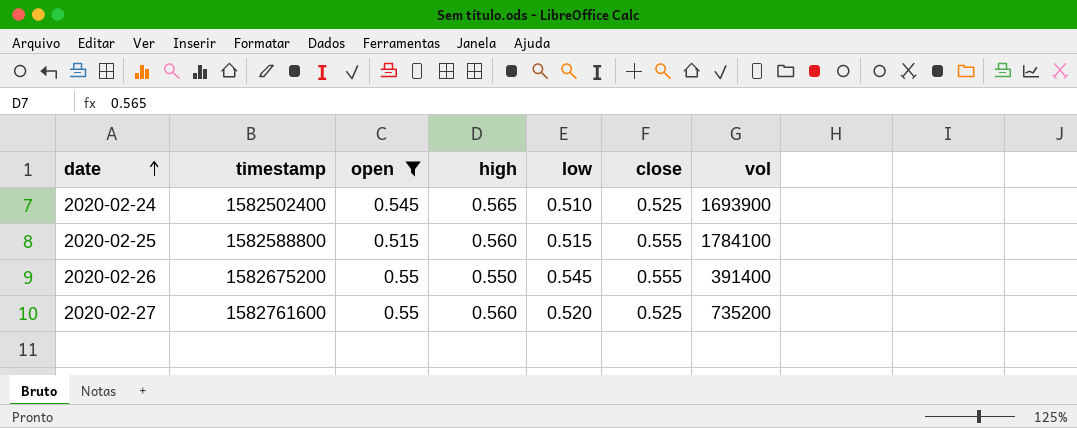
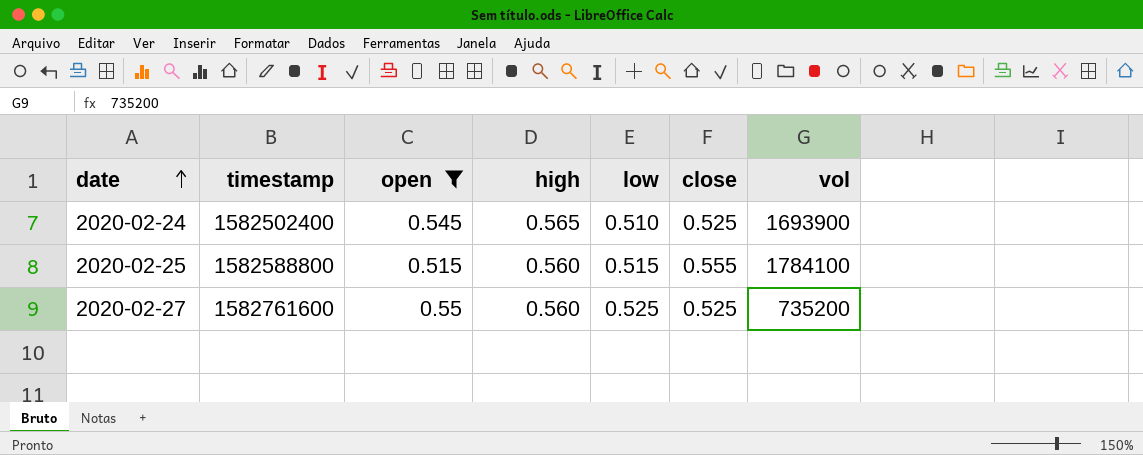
row 2020-02-26: 1582675200 | 0.55 | 0.550 | 0.545 | 0.555 | 391400 -> none
2020-02-27 | low: 0.520 -> 0.525

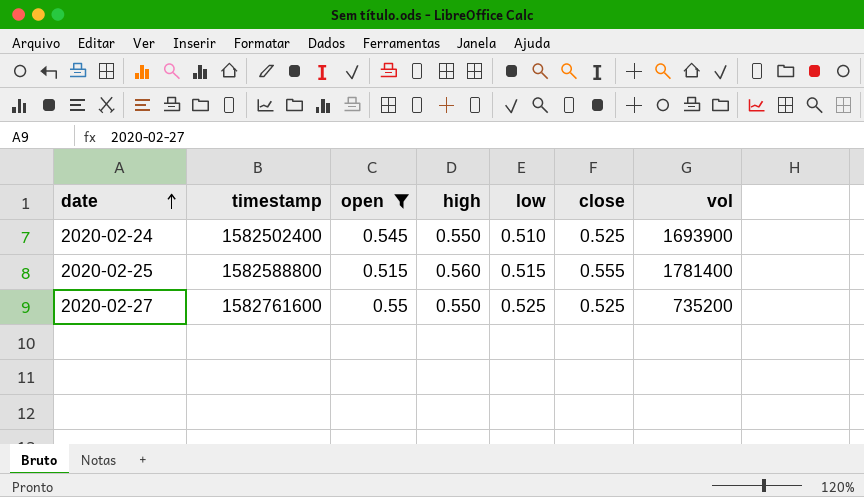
2020-02-24 | high: 0.565 -> 0.550
2020-02-25 | vol: 1784100 -> 1781400
2020-02-27 | high: 0.560 -> 0.550

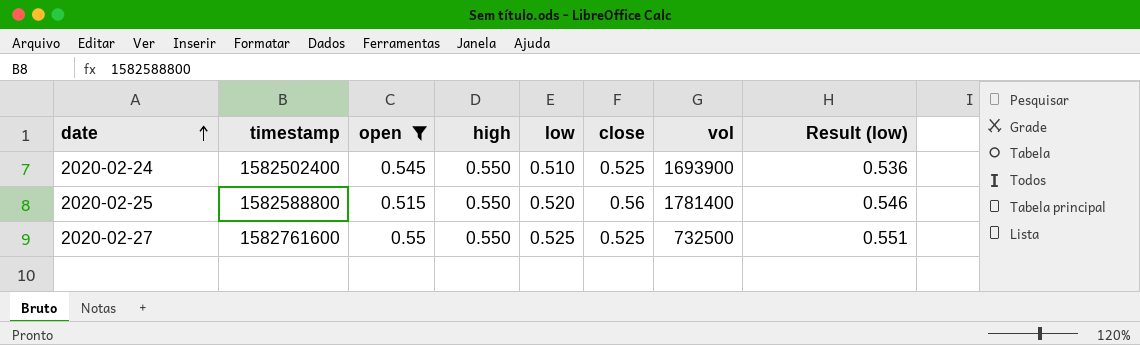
column Result (low) | formula: none -> [low] * 1.05
2020-02-25 | high: 0.560 -> 0.550
2020-02-25 | low: 0.515 -> 0.520
2020-02-25 | close: 0.555 -> 0.56
2020-02-27 | vol: 735200 -> 732500

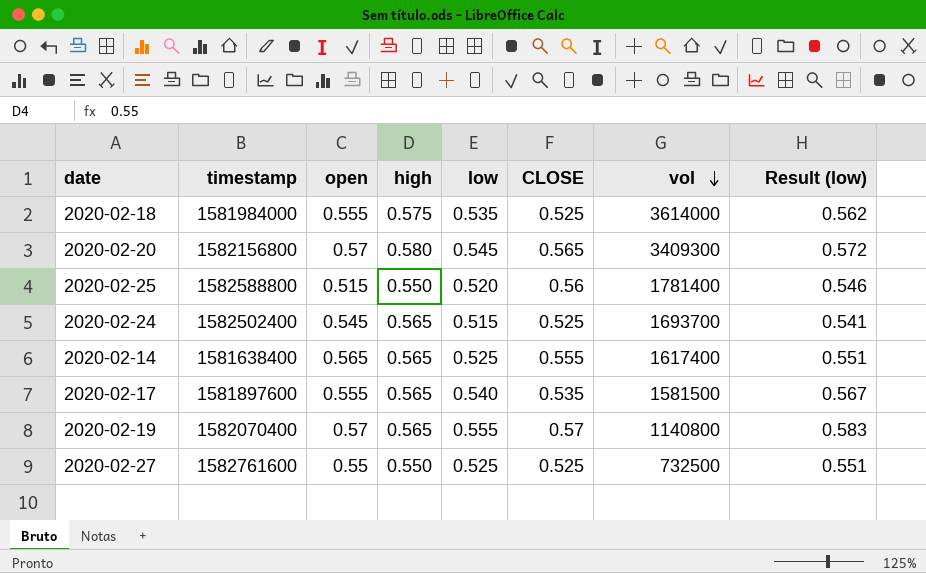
filter: open <= 0.55 -> none
row order: date ascending -> vol descending
column name: close -> CLOSE
2020-02-24 | high: 0.550 -> 0.565
2020-02-24 | low: 0.510 -> 0.515
2020-02-24 | vol: 1693900 -> 1693700
2020-02-24 | Result (low): 0.536 -> 0.541

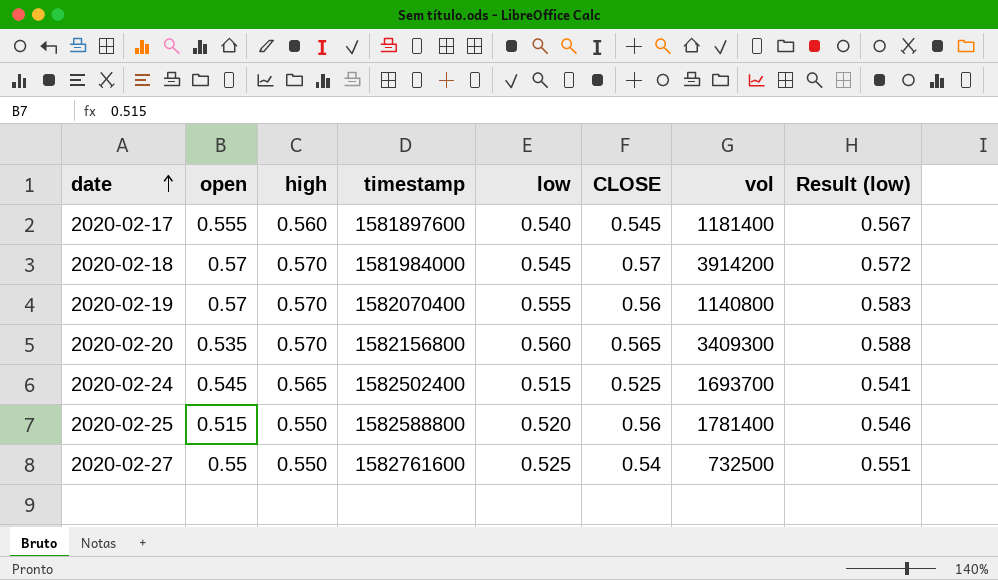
row order: vol descending -> date ascending
column timestamp | position: 2 -> 4
row 2020-02-14: 1581638400 | 0.565 | 0.565 | 0.525 | 0.555 | 1617400 | 0.551 -> none
2020-02-17 | high: 0.565 -> 0.560
2020-02-17 | CLOSE: 0.535 -> 0.545
2020-02-17 | vol: 1581500 -> 1181400
2020-02-18 | open: 0.555 -> 0.57
2020-02-18 | high: 0.575 -> 0.570
2020-02-18 | low: 0.535 -> 0.545
2020-02-18 | CLOSE: 0.525 -> 0.57
2020-02-18 | vol: 3614000 -> 3914200
2020-02-18 | Result (low): 0.562 -> 0.572
2020-02-19 | high: 0.565 -> 0.570
2020-02-19 | CLOSE: 0.57 -> 0.56
2020-02-20 | open: 0.57 -> 0.535
2020-02-20 | high: 0.580 -> 0.570
2020-02-20 | low: 0.545 -> 0.560
2020-02-20 | Result (low): 0.572 -> 0.588
2020-02-27 | CLOSE: 0.525 -> 0.54

